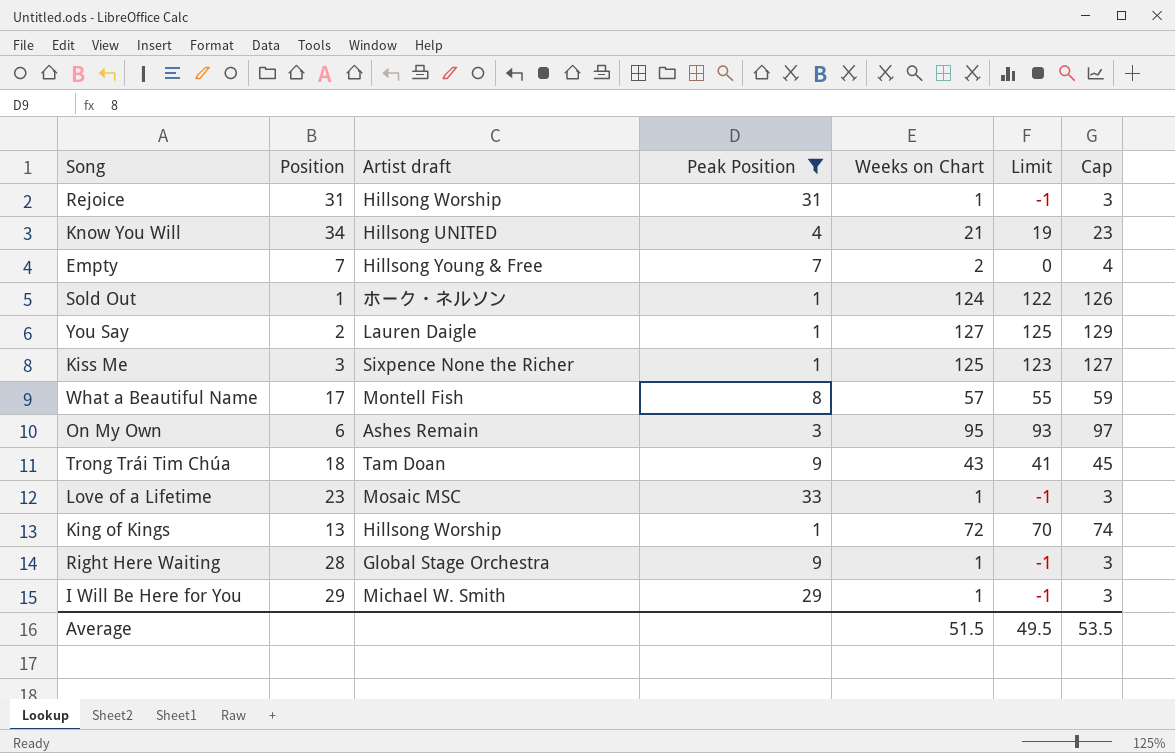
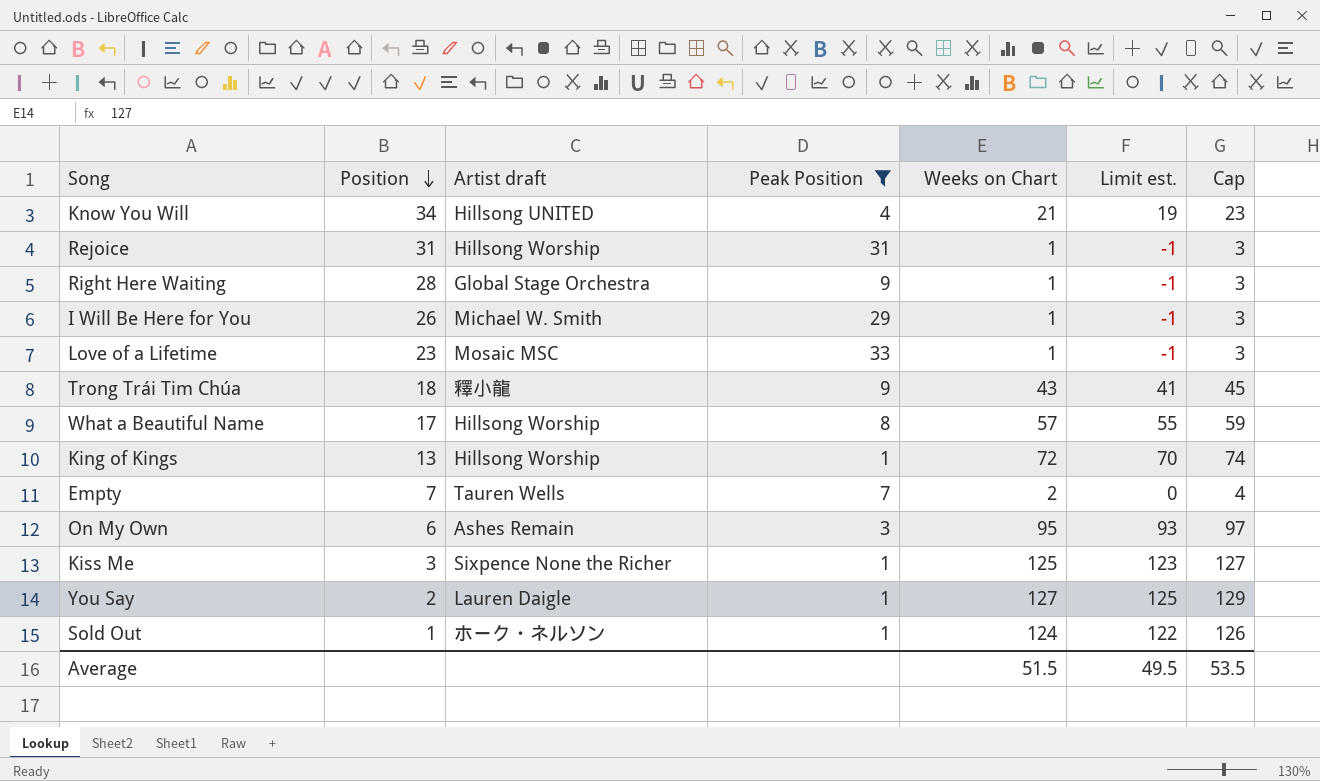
row order: none -> Position descending
column name: Limit -> Limit est.
I Will Be Here for You | Position: 29 -> 26
Trong Trái Tim Chúa | Artist draft: Tam Doan -> 釋小龍
What a Beautiful Name | Artist draft: Montell Fish -> Hillsong Worship
Empty | Artist draft: Hillsong Young & Free -> Tauren Wells

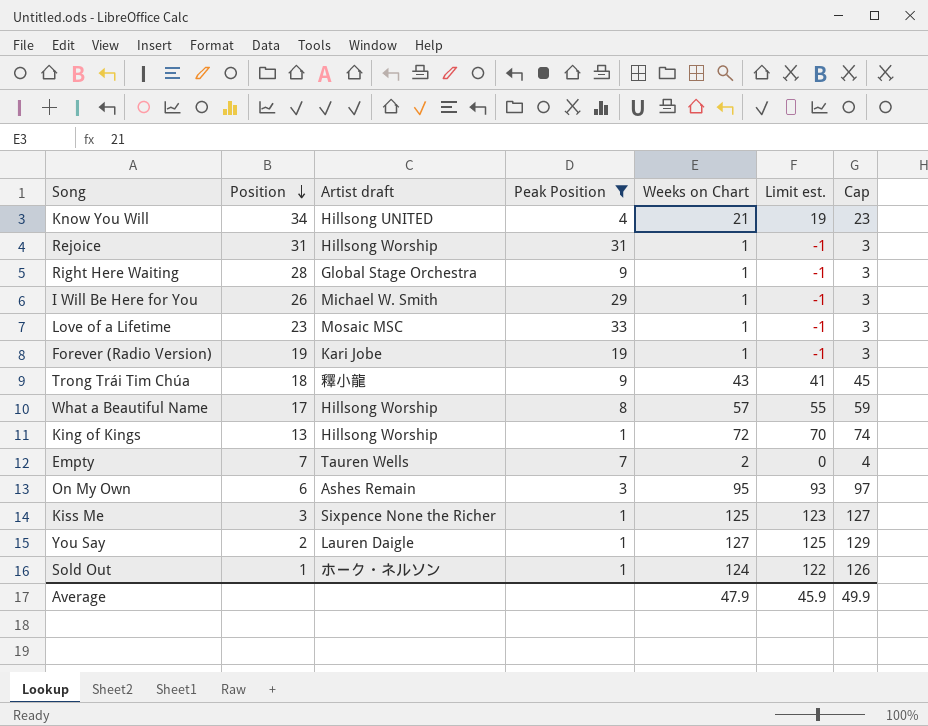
row Forever (Radio Version): none -> 19 | Kari Jobe | 19 | 1 | -1 | 3
Average | Weeks on Chart: 51.5 -> 47.9
Average | Limit est.: 49.5 -> 45.9
Average | Cap: 53.5 -> 49.9

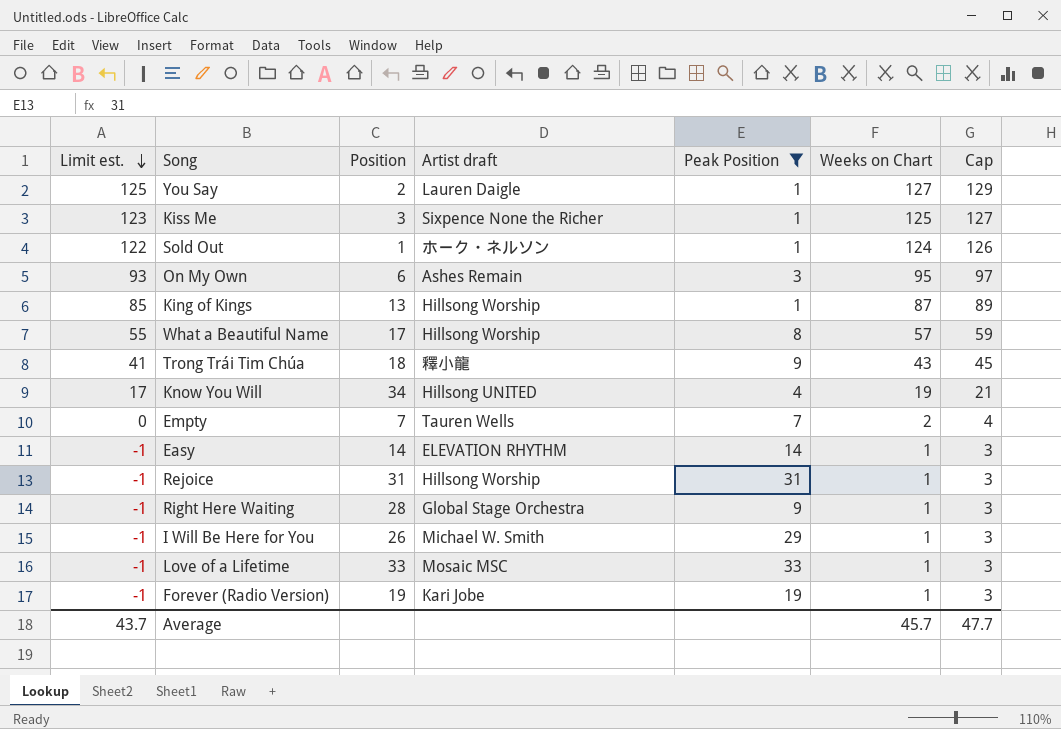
row order: Position descending -> Limit est. descending
column Limit est. | position: 6 -> 1
King of Kings | Limit est.: 70 -> 85
King of Kings | Weeks on Chart: 72 -> 87
King of Kings | Cap: 74 -> 89
Know You Will | Limit est.: 19 -> 17
Know You Will | Weeks on Chart: 21 -> 19
Know You Will | Cap: 23 -> 21
row Easy: none -> -1 | 14 | ELEVATION RHYTHM | 14 | 1 | 3
Love of a Lifetime | Position: 23 -> 33
Average | Limit est.: 45.9 -> 43.7
Average | Weeks on Chart: 47.9 -> 45.7
Average | Cap: 49.9 -> 47.7

